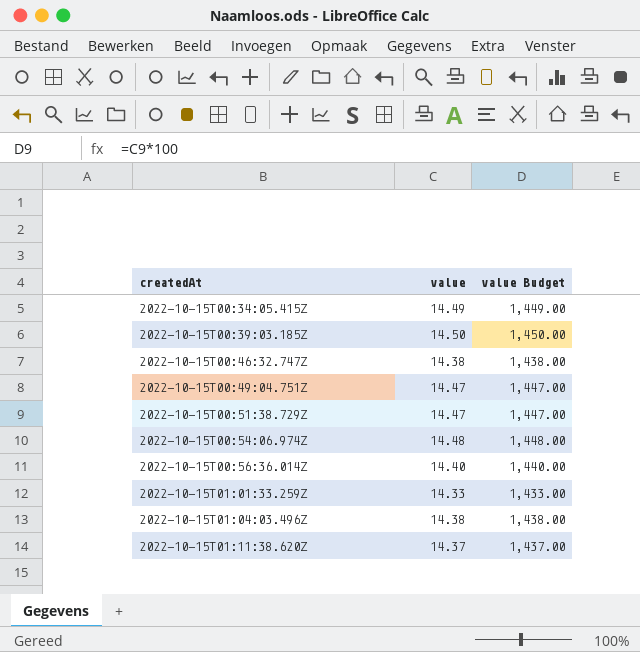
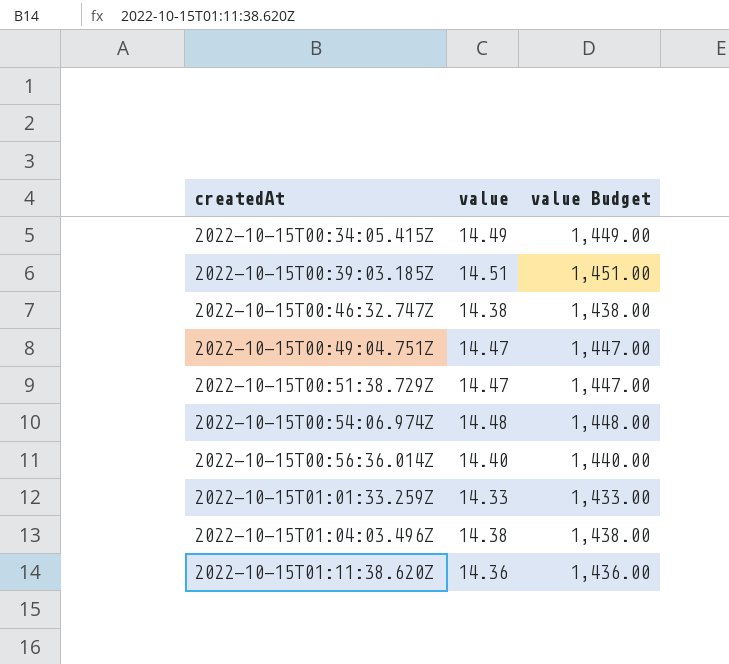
2022-10-15T00:39:03.185Z | value: 14.50 -> 14.51
2022-10-15T00:39:03.185Z | value Budget: 1,450.00 -> 1,451.00
2022-10-15T01:11:38.620Z | value: 14.37 -> 14.36
2022-10-15T01:11:38.620Z | value Budget: 1,437.00 -> 1,436.00

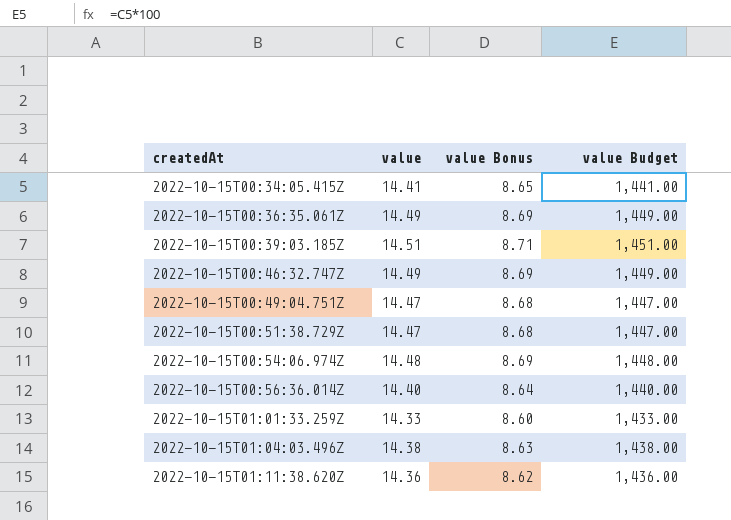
column value Bonus | formula: none -> [value] * 0.6
2022-10-15T00:34:05.415Z | value: 14.49 -> 14.41
2022-10-15T00:34:05.415Z | value Budget: 1,449.00 -> 1,441.00
row 2022-10-15T00:36:35.061Z: none -> 14.49 | 8.69 | 1,449.00
2022-10-15T00:46:32.747Z | value: 14.38 -> 14.49
2022-10-15T00:46:32.747Z | value Budget: 1,438.00 -> 1,449.00

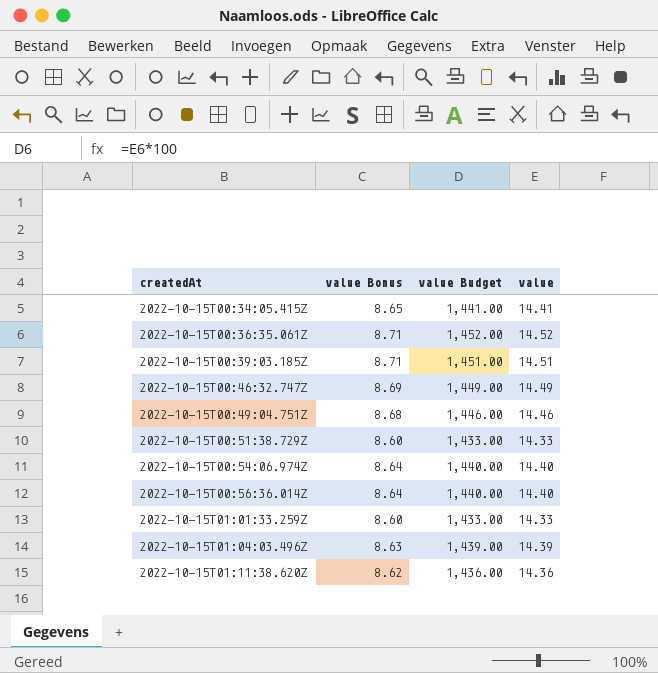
column value | position: 2 -> 4
2022-10-15T00:36:35.061Z | value Bonus: 8.69 -> 8.71
2022-10-15T00:36:35.061Z | value Budget: 1,449.00 -> 1,452.00
2022-10-15T00:36:35.061Z | value: 14.49 -> 14.52
2022-10-15T00:49:04.751Z | value Budget: 1,447.00 -> 1,446.00
2022-10-15T00:49:04.751Z | value: 14.47 -> 14.46
2022-10-15T00:51:38.729Z | value Bonus: 8.68 -> 8.60
2022-10-15T00:51:38.729Z | value Budget: 1,447.00 -> 1,433.00
2022-10-15T00:51:38.729Z | value: 14.47 -> 14.33
2022-10-15T00:54:06.974Z | value Bonus: 8.69 -> 8.64
2022-10-15T00:54:06.974Z | value Budget: 1,448.00 -> 1,440.00
2022-10-15T00:54:06.974Z | value: 14.48 -> 14.40
2022-10-15T01:04:03.496Z | value Budget: 1,438.00 -> 1,439.00
2022-10-15T01:04:03.496Z | value: 14.38 -> 14.39

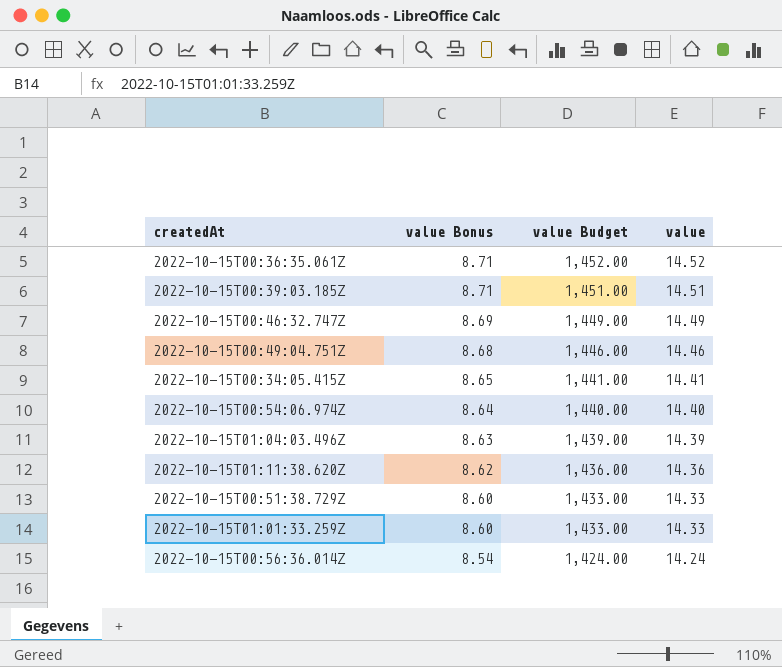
row order: createdAt ascending -> value Bonus descending
2022-10-15T00:56:36.014Z | value Bonus: 8.64 -> 8.54
2022-10-15T00:56:36.014Z | value Budget: 1,440.00 -> 1,424.00
2022-10-15T00:56:36.014Z | value: 14.40 -> 14.24

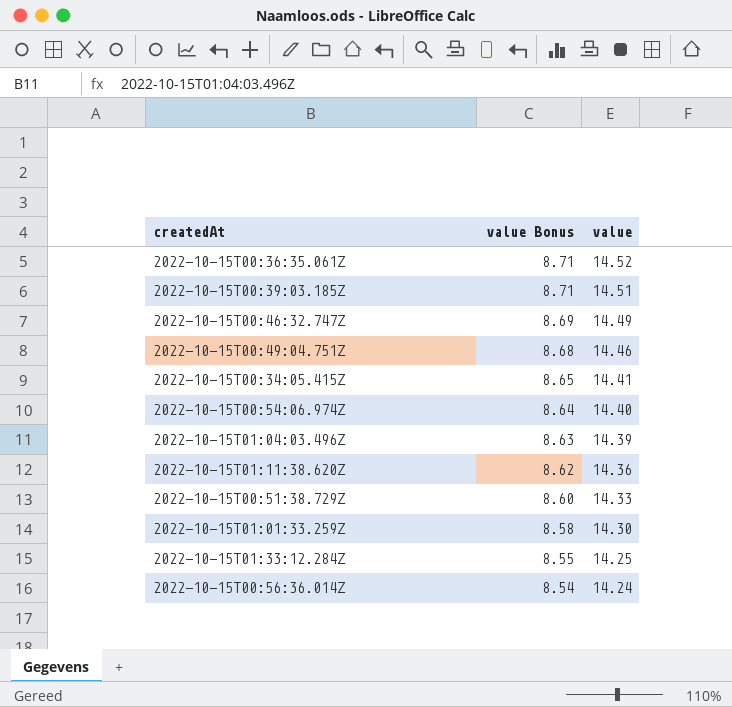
column value Budget | formula: [value] * 100 -> none
2022-10-15T01:01:33.259Z | value Bonus: 8.60 -> 8.58
2022-10-15T01:01:33.259Z | value: 14.33 -> 14.30
row 2022-10-15T01:33:12.284Z: none -> 8.55 | 14.25

